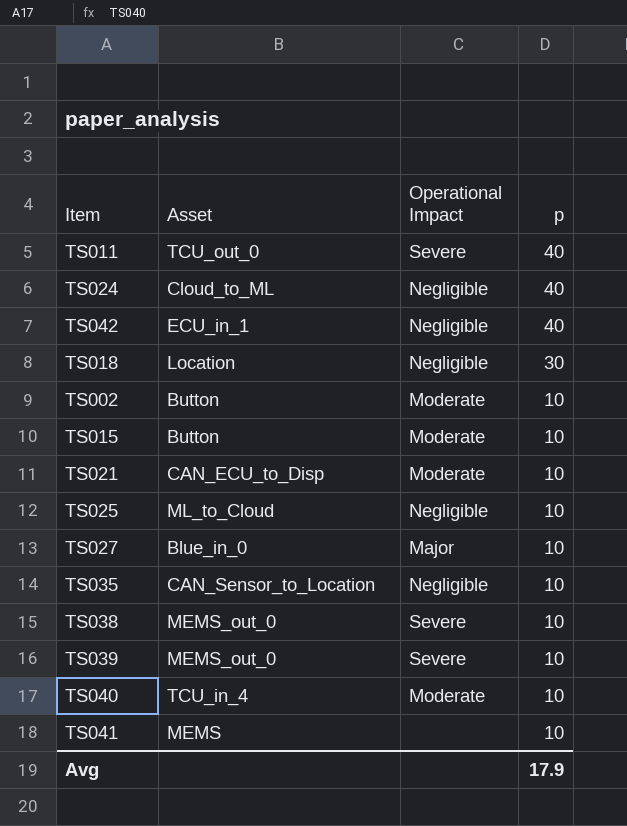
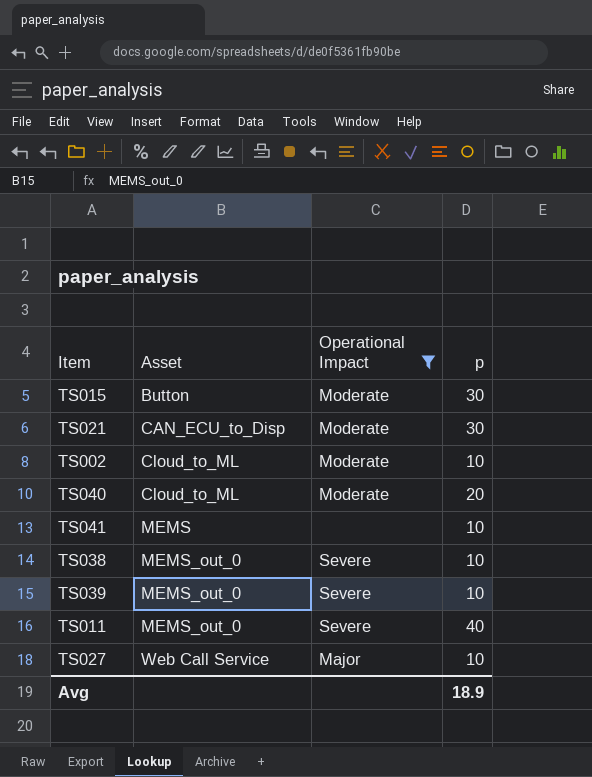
filter: none -> Operational Impact != Negligible
row order: p descending -> Asset ascending
TS015 | p: 10 -> 30
TS021 | p: 10 -> 30
TS002 | Asset: Button -> Cloud_to_ML
TS040 | Asset: TCU_in_4 -> Cloud_to_ML
TS040 | p: 10 -> 20
TS011 | Asset: TCU_out_0 -> MEMS_out_0
TS027 | Asset: Blue_in_0 -> Web Call Service
Avg | p: 17.9 -> 18.9

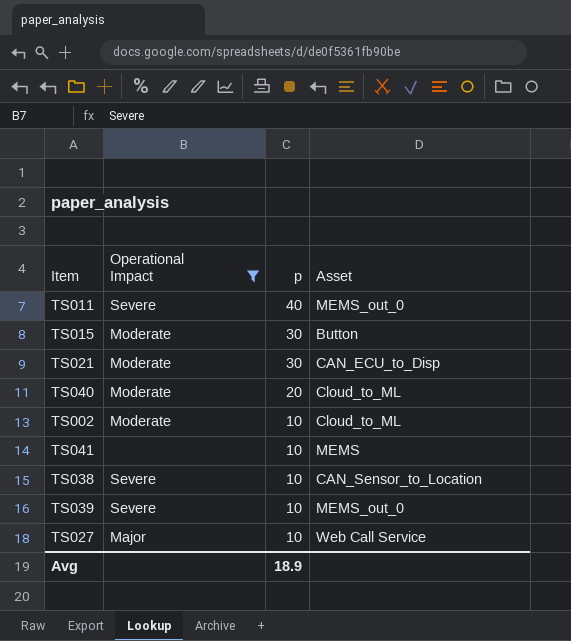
row order: Asset ascending -> p descending
column Asset | position: 2 -> 4
TS038 | Asset: MEMS_out_0 -> CAN_Sensor_to_Location

